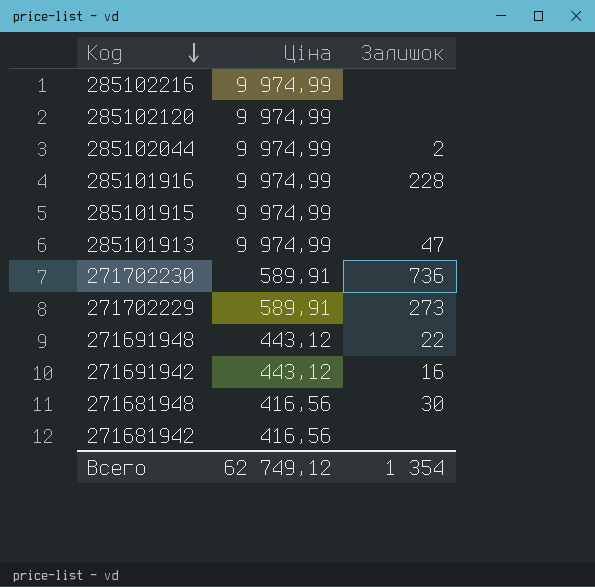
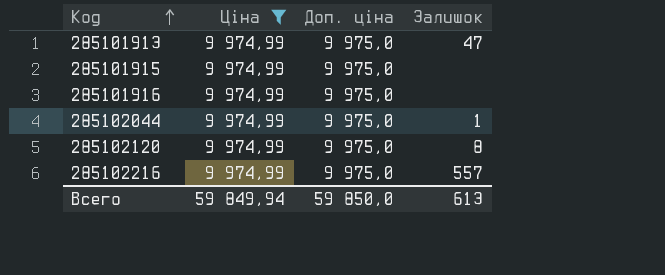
filter: none -> Ціна = 9 974,99
row order: Код descending -> Код ascending
column Доп. ціна | position: none -> 3
285101916 | Залишок: 228 -> none
285102044 | Залишок: 2 -> 1
285102120 | Залишок: none -> 8
285102216 | Залишок: none -> 557
Всего | Ціна: 62 749,12 -> 59 849,94
Всего | Залишок: 1 354 -> 613

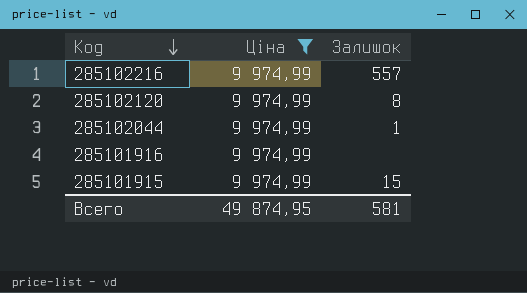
row order: Код ascending -> Код descending
column Доп. ціна | position: 3 -> none
row 285101913: 9 974,99 | 9 975,0 | 47 -> none
285101915 | Залишок: none -> 15
Всего | Ціна: 59 849,94 -> 49 874,95
Всего | Залишок: 613 -> 581

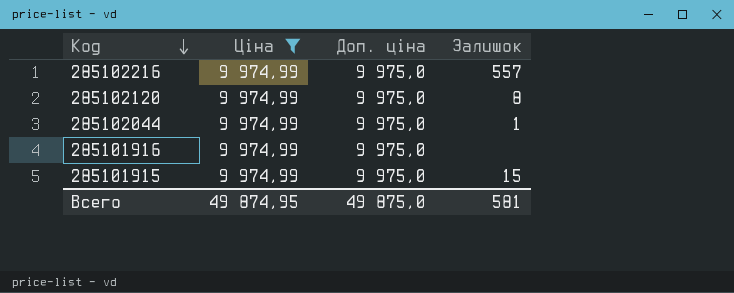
column Доп. ціна | position: none -> 3

